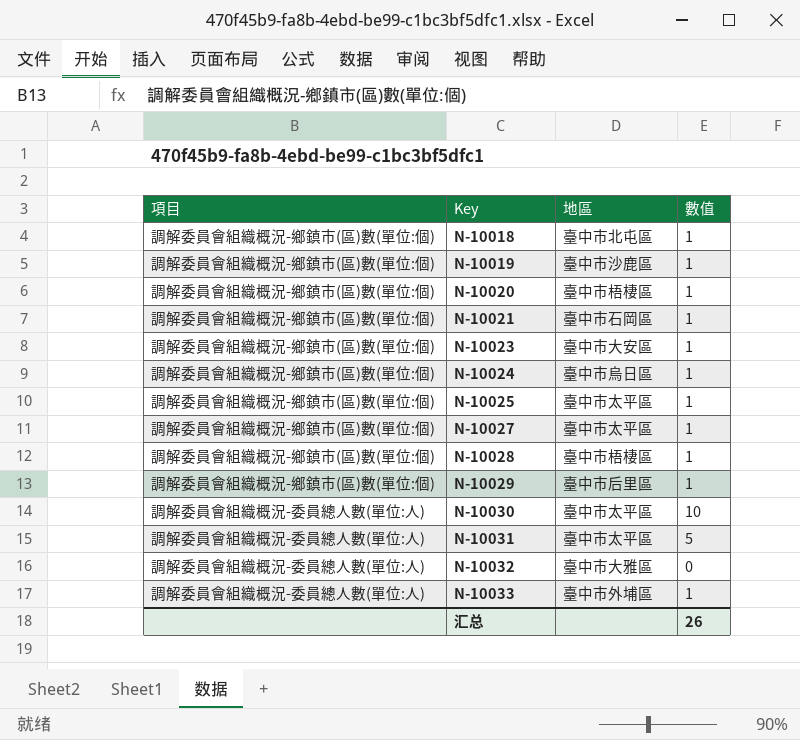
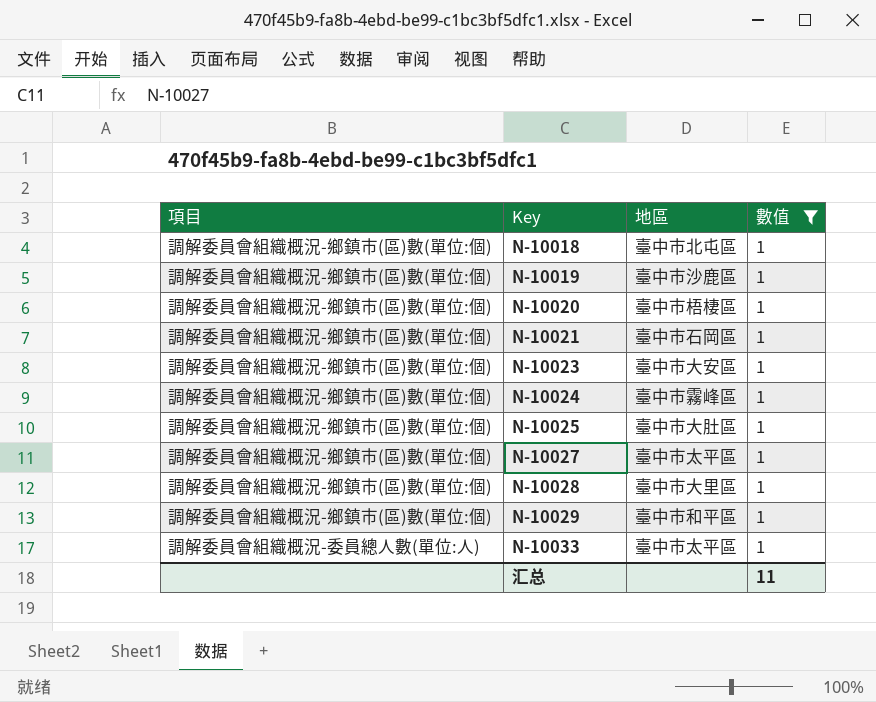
filter: none -> 數值 = 1
N-10024 | 地區: 臺中市烏日區 -> 臺中市霧峰區
N-10025 | 地區: 臺中市太平區 -> 臺中市大肚區
N-10028 | 地區: 臺中市梧棲區 -> 臺中市大里區
N-10029 | 地區: 臺中市后里區 -> 臺中市和平區
N-10033 | 地區: 臺中市外埔區 -> 臺中市太平區
汇总 | 數值: 26 -> 11

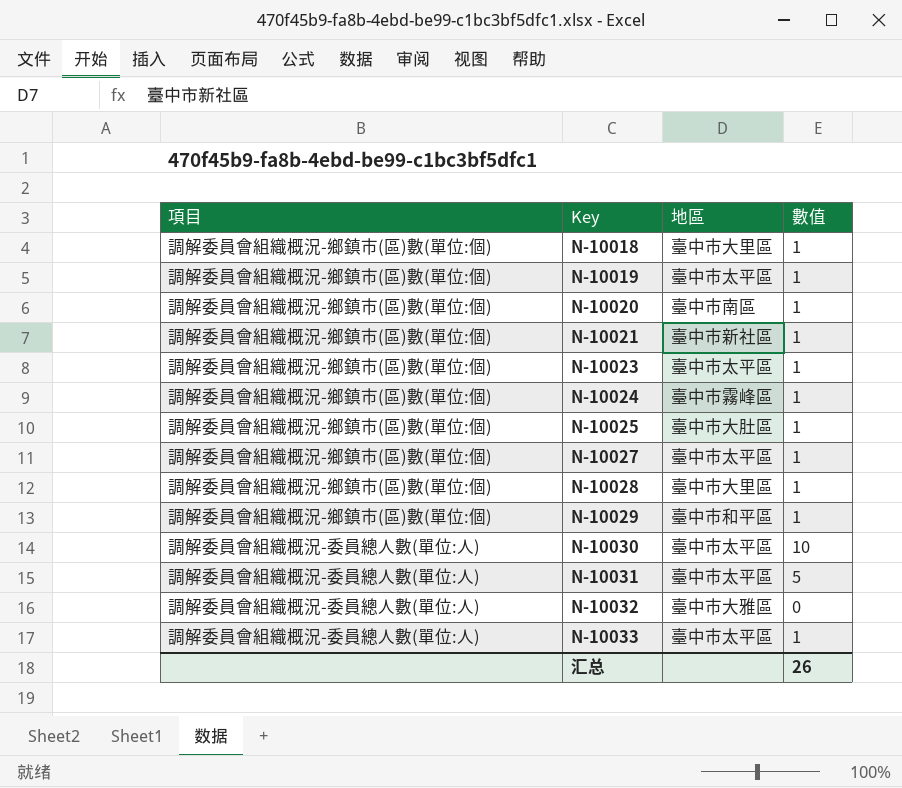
filter: 數值 = 1 -> none
N-10018 | 地區: 臺中市北屯區 -> 臺中市大里區
N-10019 | 地區: 臺中市沙鹿區 -> 臺中市太平區
N-10020 | 地區: 臺中市梧棲區 -> 臺中市南區
N-10021 | 地區: 臺中市石岡區 -> 臺中市新社區
N-10023 | 地區: 臺中市大安區 -> 臺中市太平區
汇总 | 數值: 11 -> 26

